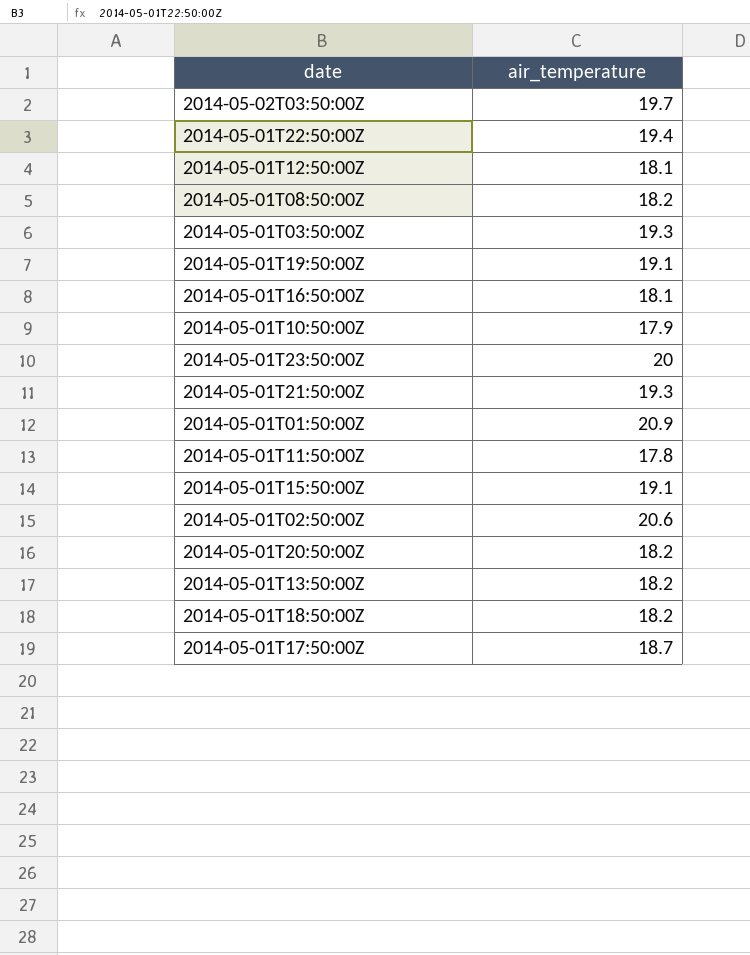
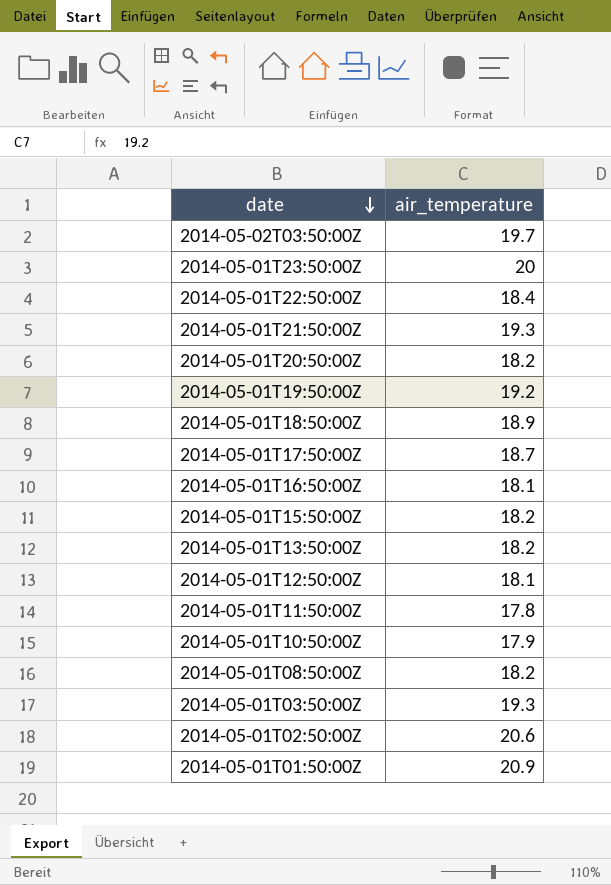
row order: none -> date descending
2014-05-01T22:50:00Z | air_temperature: 19.4 -> 18.4
2014-05-01T19:50:00Z | air_temperature: 19.1 -> 19.2
2014-05-01T18:50:00Z | air_temperature: 18.2 -> 18.9
2014-05-01T15:50:00Z | air_temperature: 19.1 -> 18.2

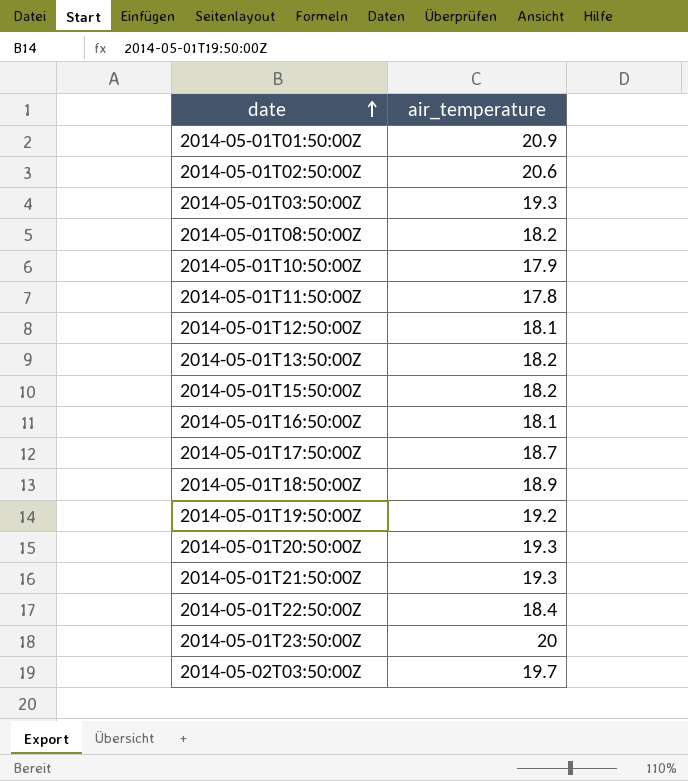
row order: date descending -> date ascending
2014-05-01T20:50:00Z | air_temperature: 18.2 -> 19.3

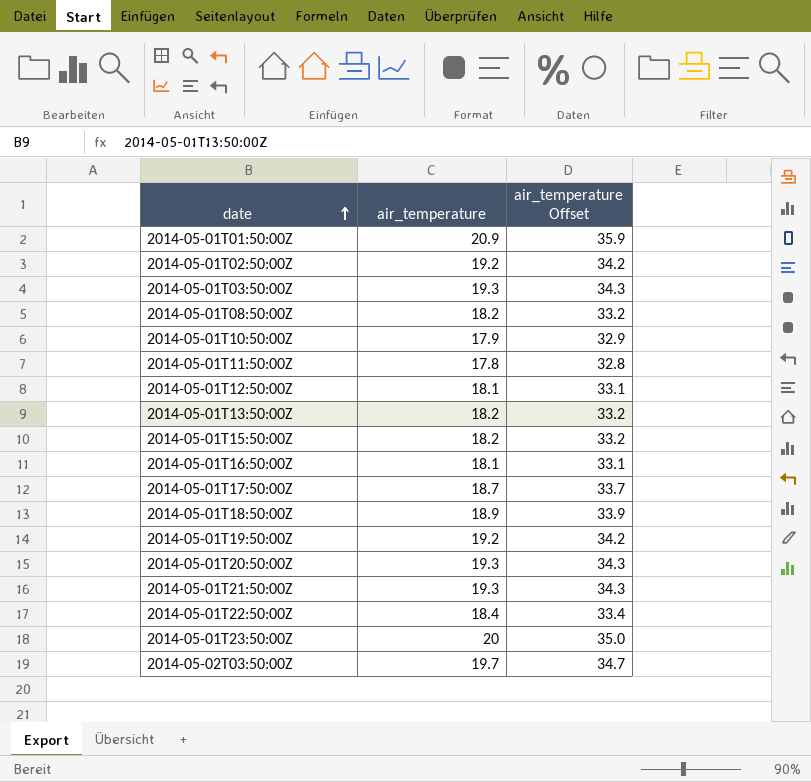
column air_temperature Offset | formula: none -> [air_temperature] + 15
2014-05-01T02:50:00Z | air_temperature: 20.6 -> 19.2

